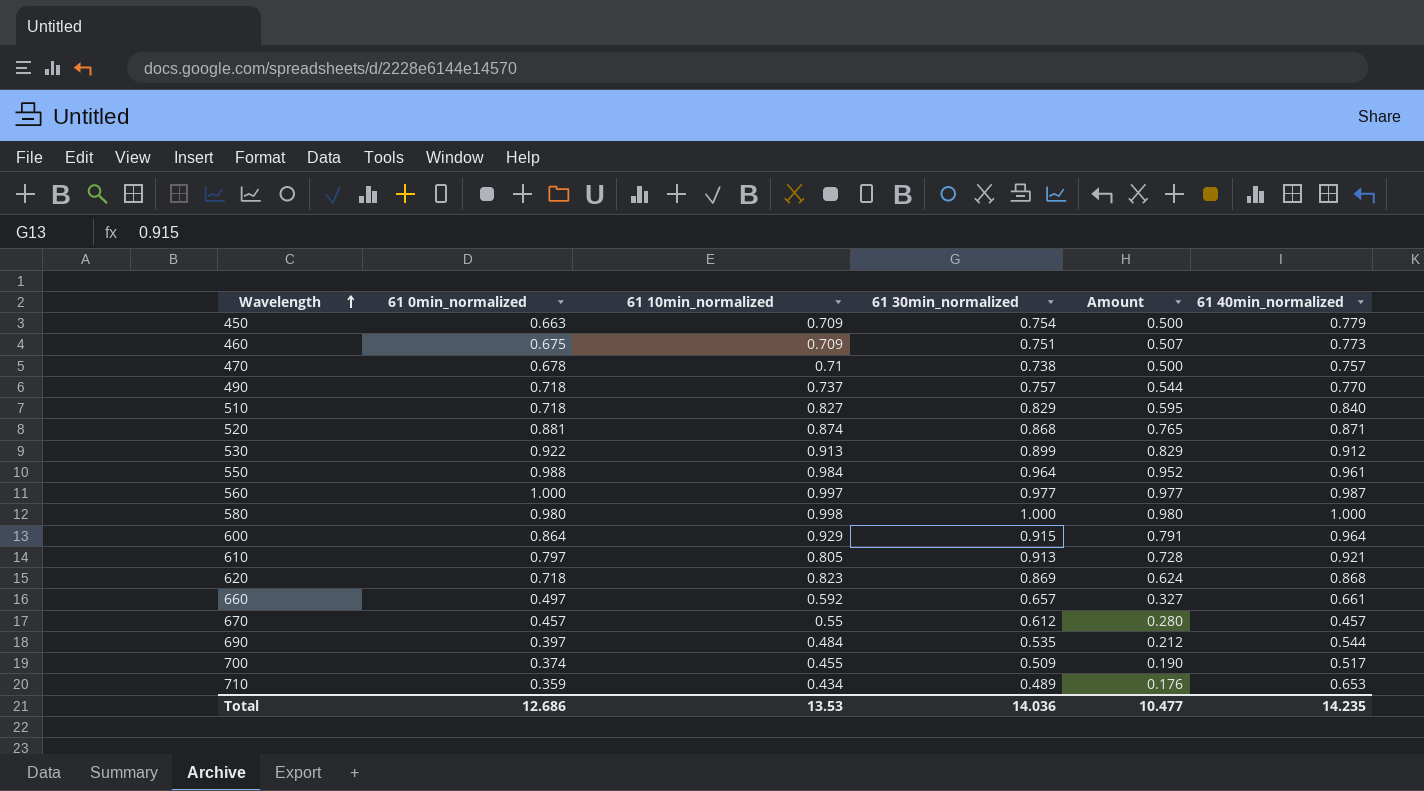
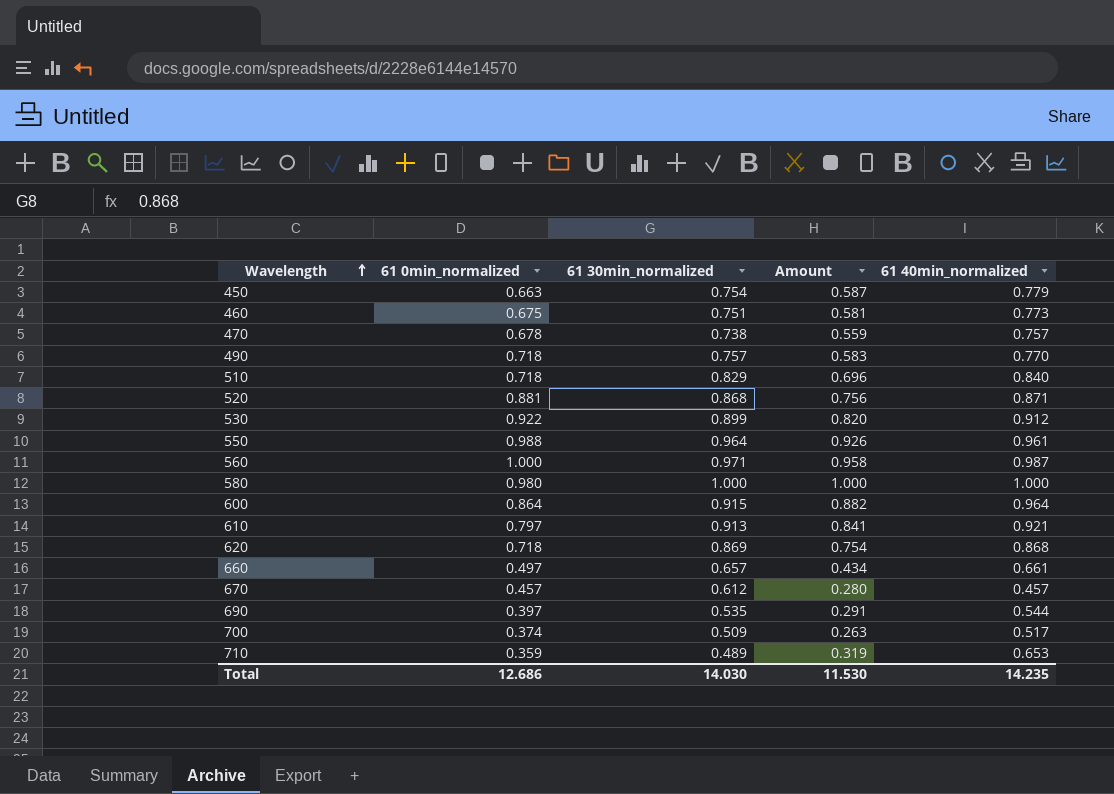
column 61 10min_normalized | position: 3 -> none
column Amount | formula: [61 0min_normalized] * [61 30min_normalized] -> [61 30min_normalized] * [61 40min_normalized]
560 | 61 30min_normalized: 0.977 -> 0.971
Total | 61 30min_normalized: 14.036 -> 14.030
Total | Amount: 10.477 -> 11.530

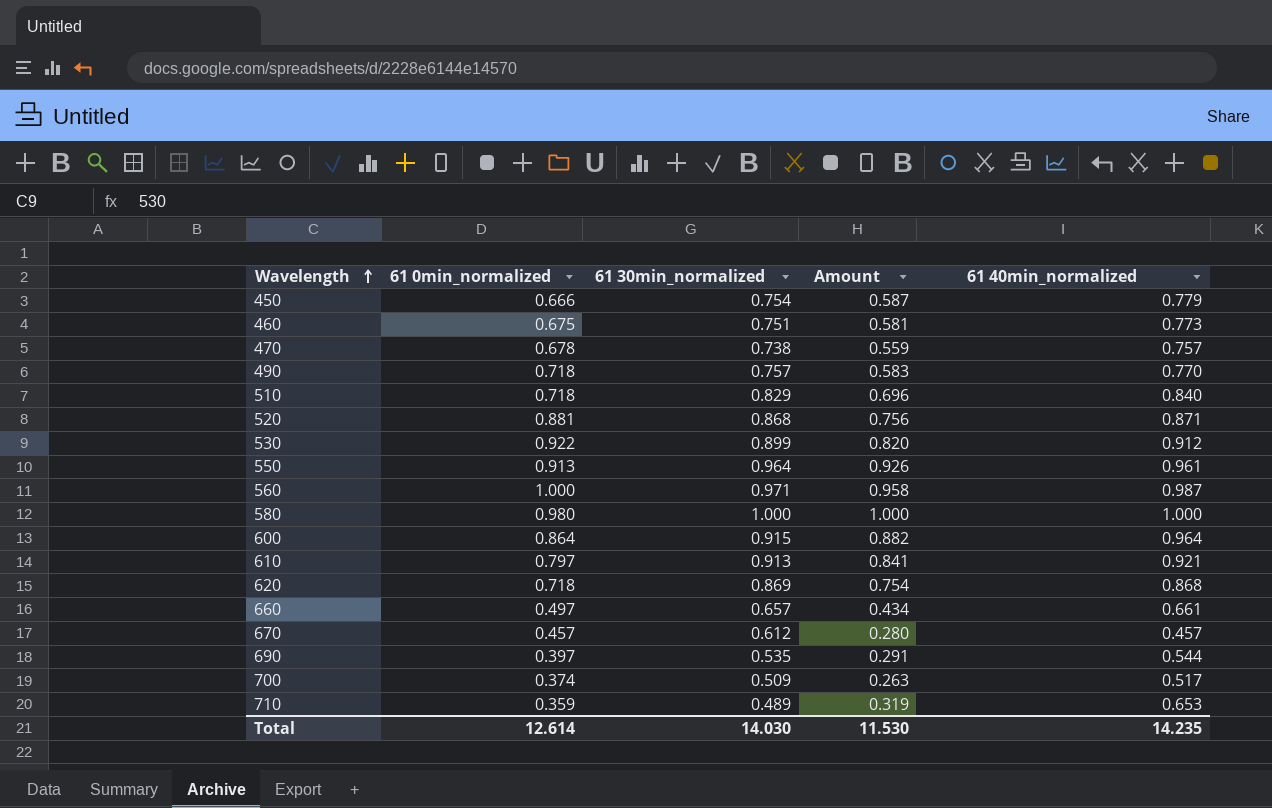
450 | 61 0min_normalized: 0.663 -> 0.666
550 | 61 0min_normalized: 0.988 -> 0.913
Total | 61 0min_normalized: 12.686 -> 12.614

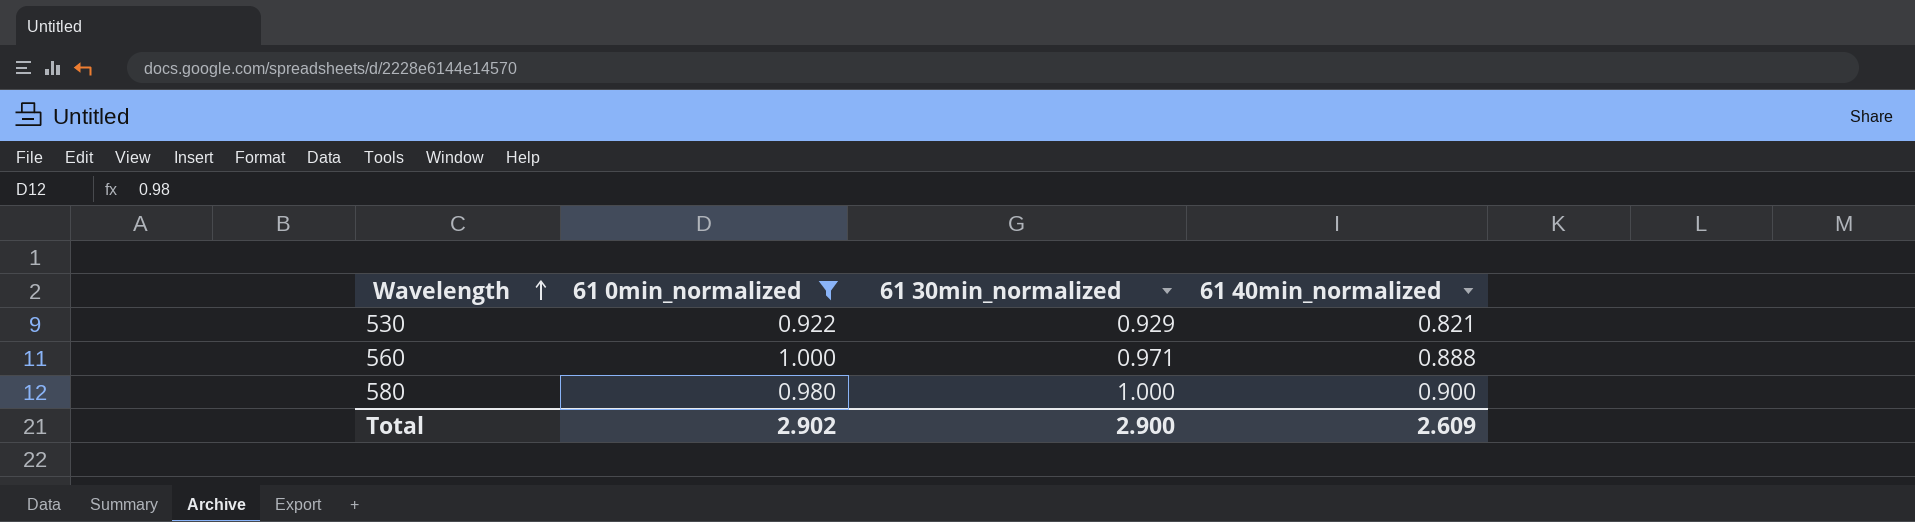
filter: none -> 61 0min_normalized >= 0.922
column Amount | formula: [61 30min_normalized] * [61 40min_normalized] -> none
530 | 61 30min_normalized: 0.899 -> 0.929
530 | 61 40min_normalized: 0.912 -> 0.821
560 | 61 40min_normalized: 0.987 -> 0.888
580 | 61 40min_normalized: 1.000 -> 0.900
Total | 61 0min_normalized: 12.614 -> 2.902
Total | 61 30min_normalized: 14.030 -> 2.900
Total | 61 40min_normalized: 14.235 -> 2.609

